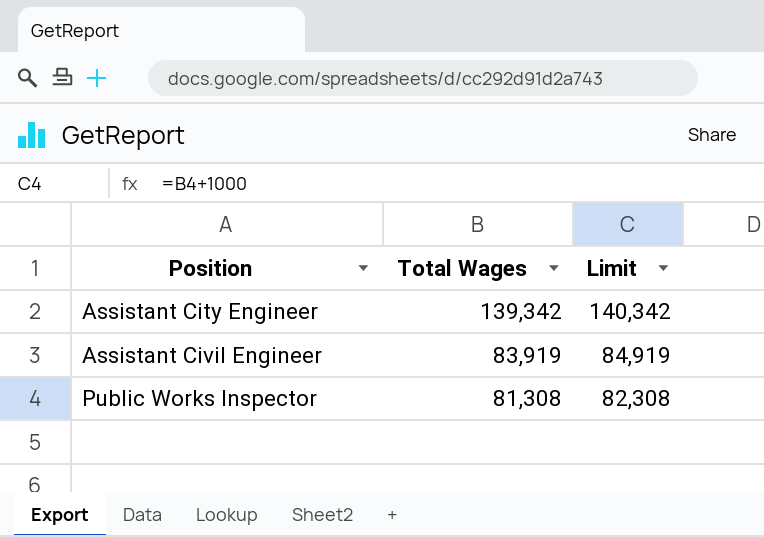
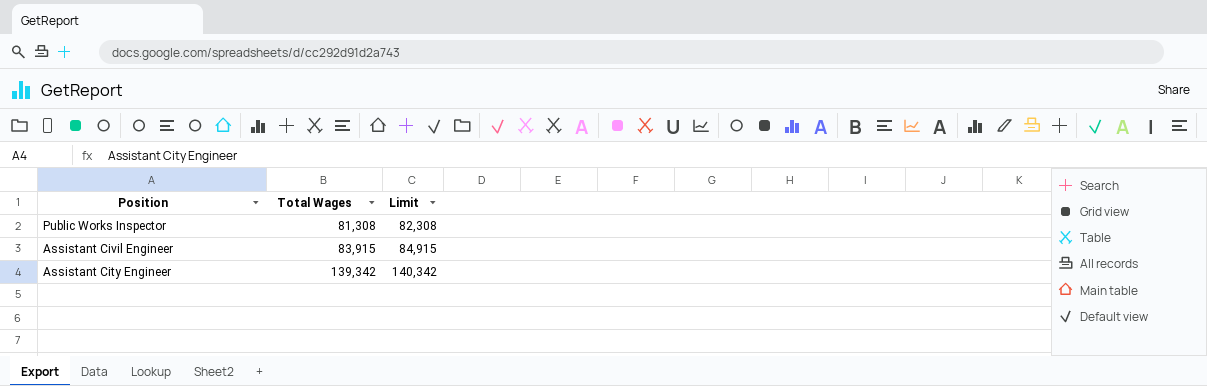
row order: Position ascending -> Position descending
Assistant Civil Engineer | Total Wages: 83,919 -> 83,915
Assistant Civil Engineer | Limit: 84,919 -> 84,915

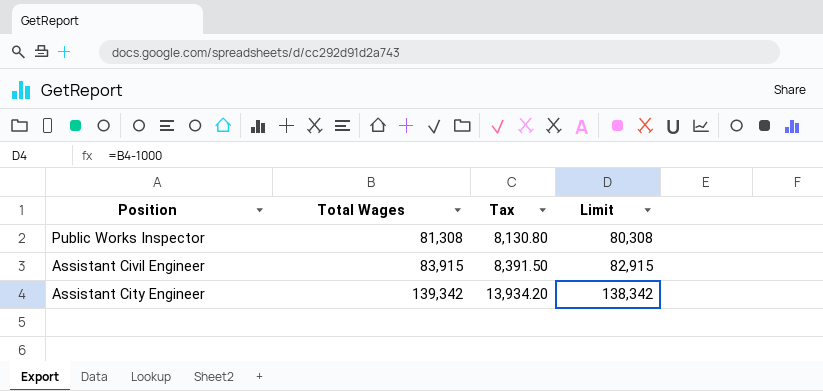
column Tax | formula: none -> [Total Wages] * 0.1
column Limit | formula: [Total Wages] + 1000 -> [Total Wages] - 1000

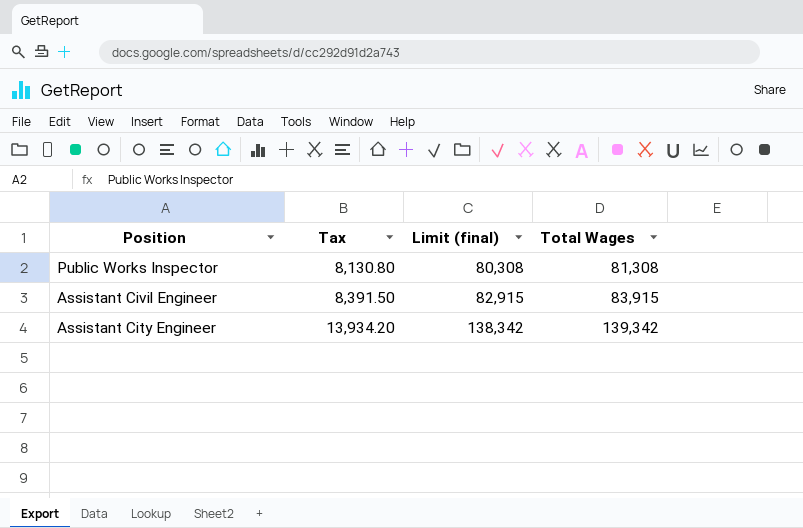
column name: Limit -> Limit (final)
column Total Wages | position: 2 -> 4

